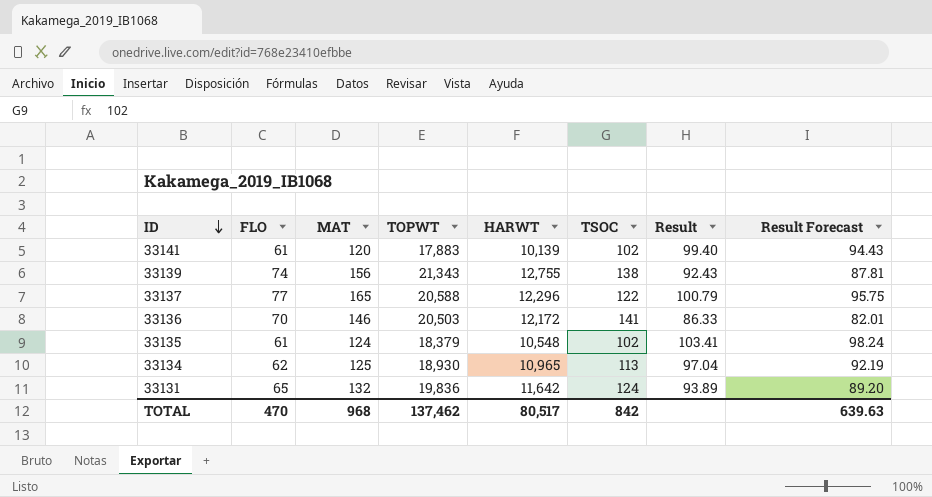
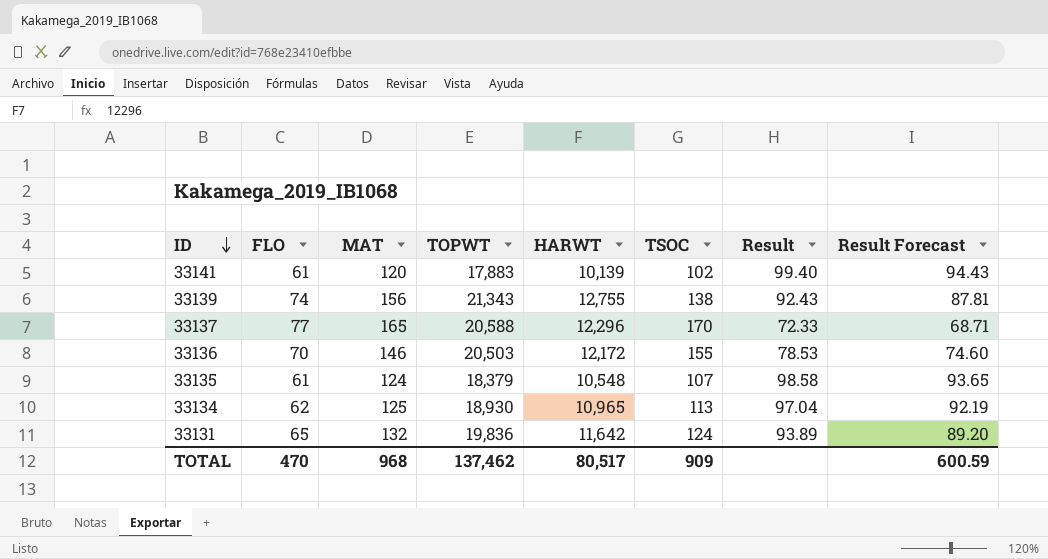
33137 | TSOC: 122 -> 170
33137 | Result: 100.79 -> 72.33
33137 | Result Forecast: 95.75 -> 68.71
33136 | TSOC: 141 -> 155
33136 | Result: 86.33 -> 78.53
33136 | Result Forecast: 82.01 -> 74.60
33135 | TSOC: 102 -> 107
33135 | Result: 103.41 -> 98.58
33135 | Result Forecast: 98.24 -> 93.65
TOTAL | TSOC: 842 -> 909
TOTAL | Result Forecast: 639.63 -> 600.59

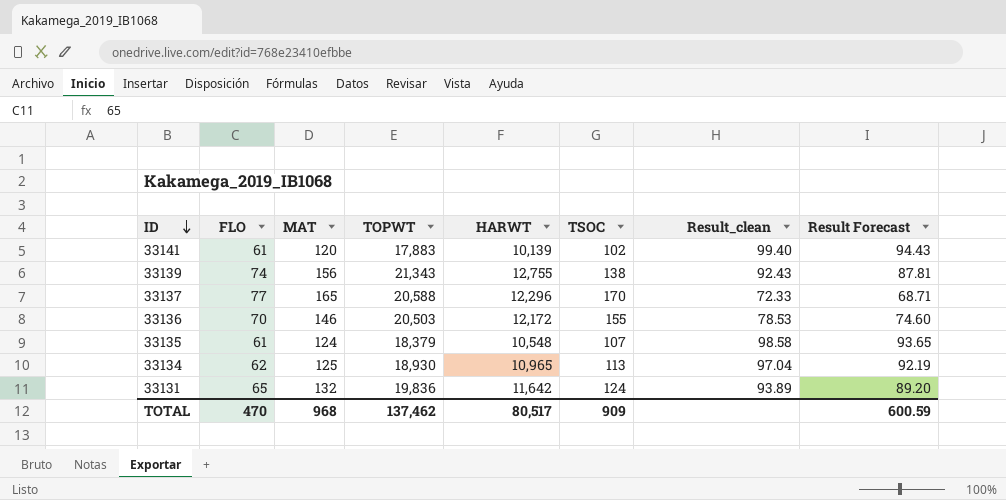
column name: Result -> Result_clean

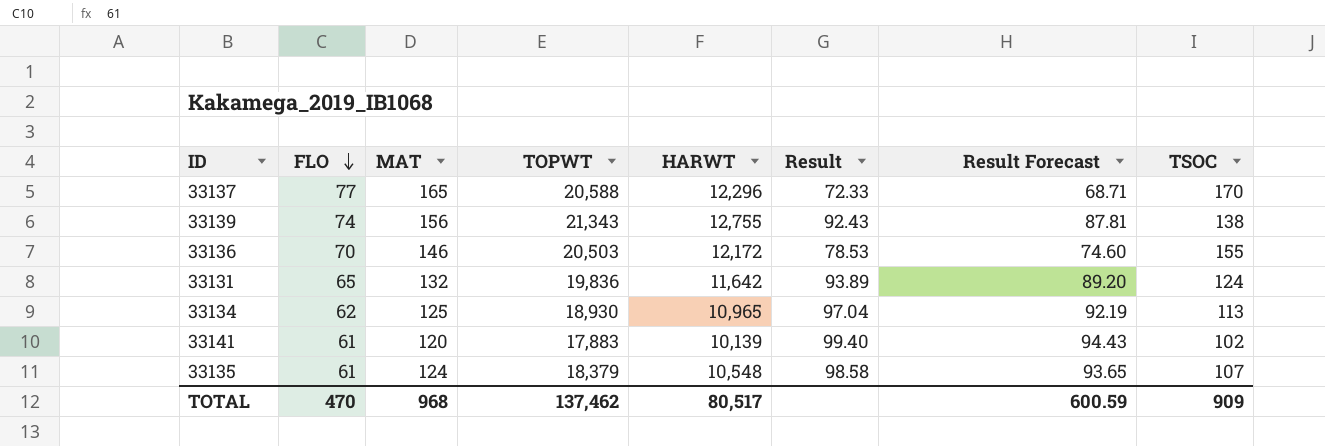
row order: ID descending -> FLO descending
column name: Result_clean -> Result
column TSOC | position: 6 -> 8

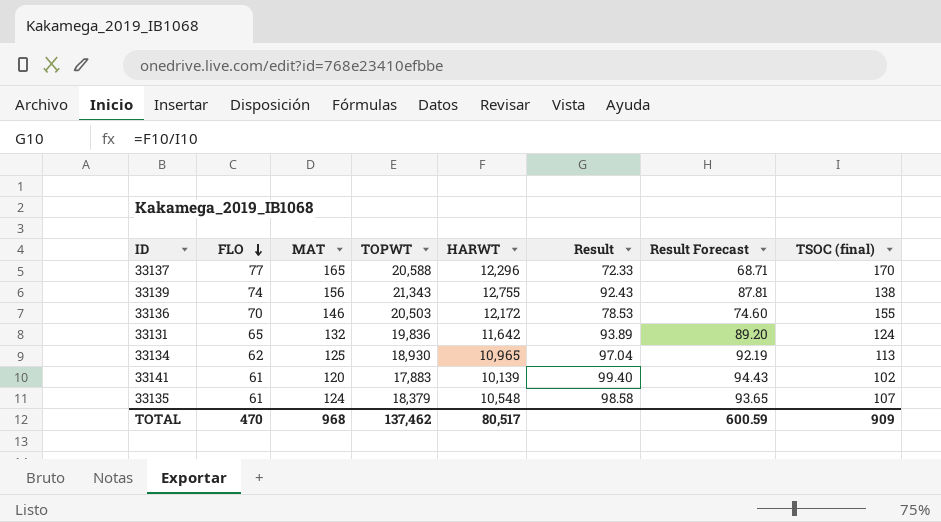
column name: TSOC -> TSOC (final)

